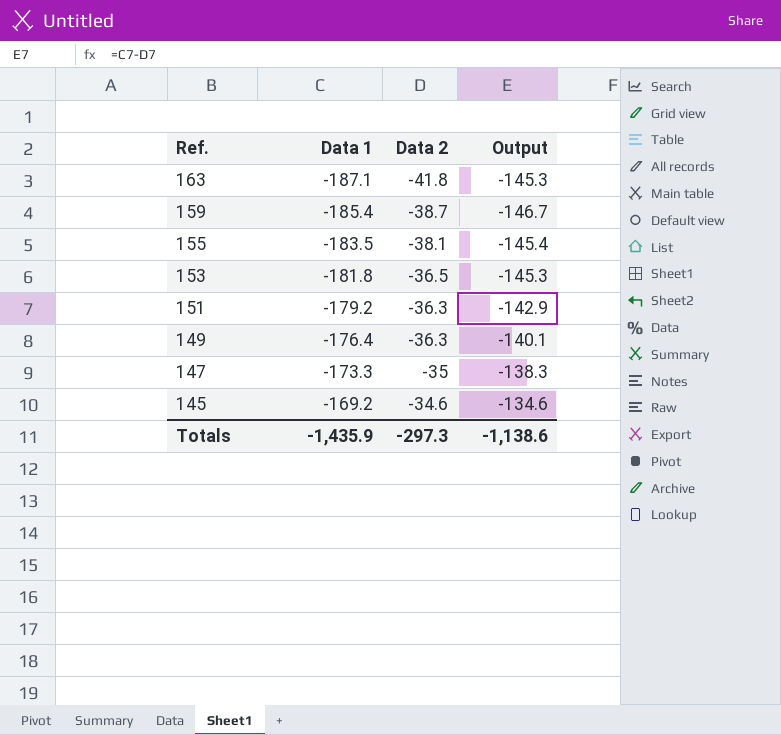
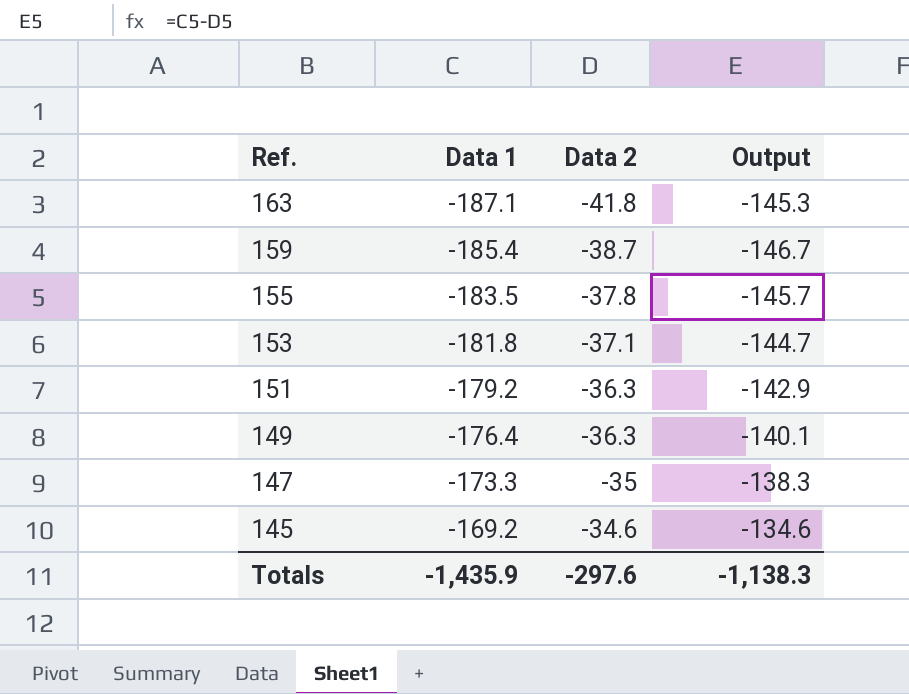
155 | Data 2: -38.1 -> -37.8
155 | Output: -145.4 -> -145.7
153 | Data 2: -36.5 -> -37.1
153 | Output: -145.3 -> -144.7
Totals | Data 2: -297.3 -> -297.6
Totals | Output: -1,138.6 -> -1,138.3

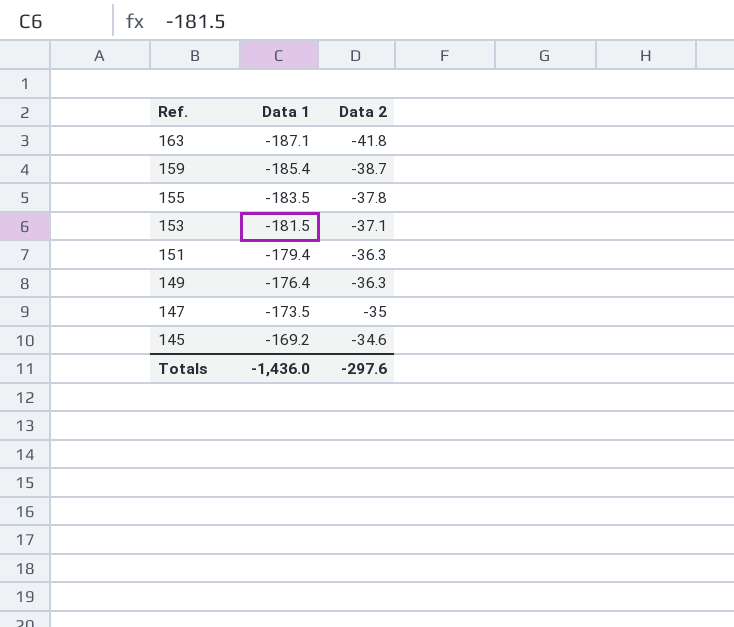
column Output | formula: [Data 1] - [Data 2] -> none
153 | Data 1: -181.8 -> -181.5
151 | Data 1: -179.2 -> -179.4
147 | Data 1: -173.3 -> -173.5
Totals | Data 1: -1,435.9 -> -1,436.0

